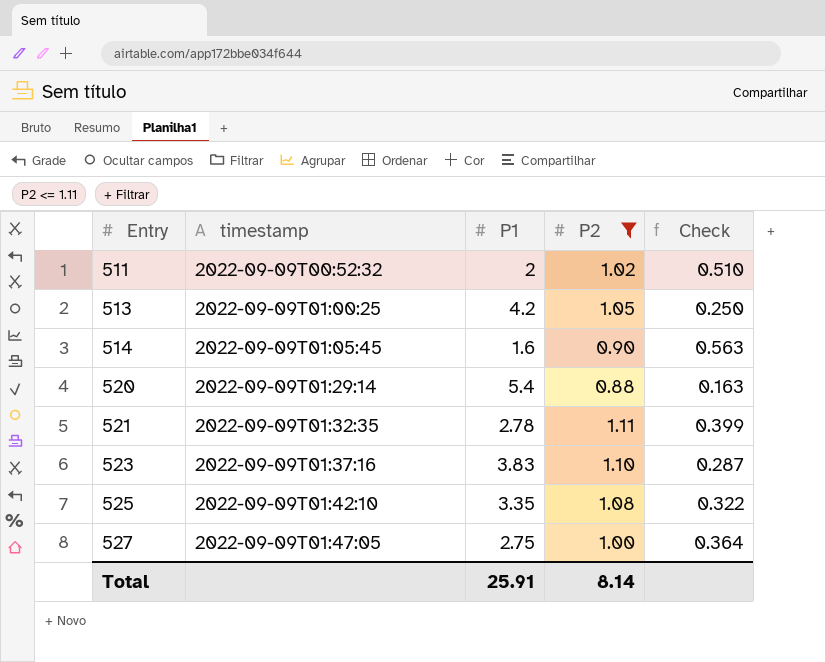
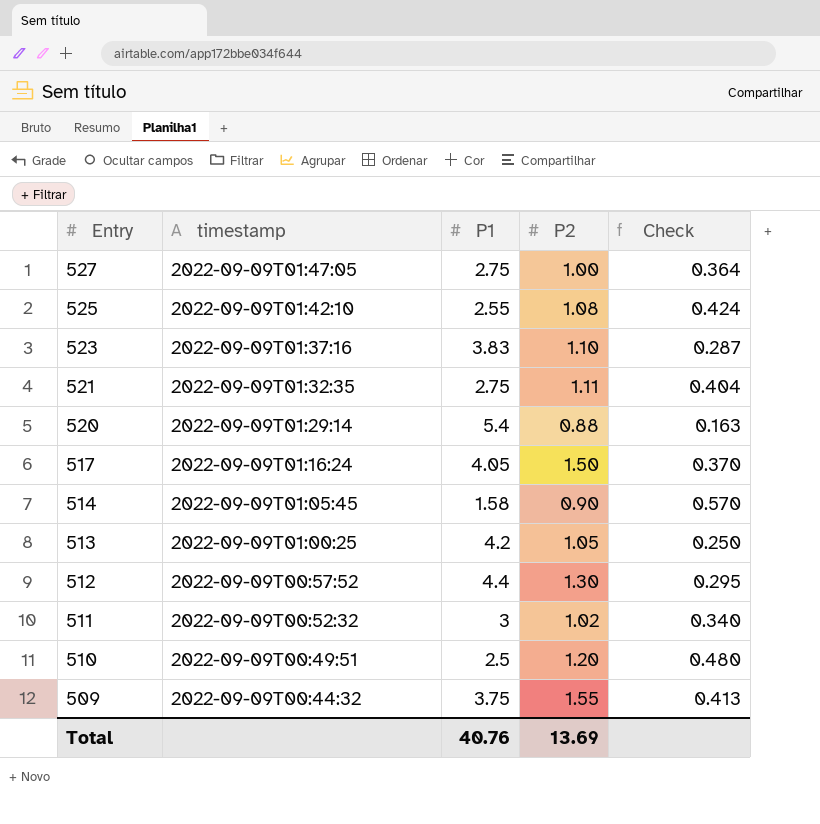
filter: P2 <= 1.11 -> none
row order: Entry ascending -> Entry descending
525 | P1: 3.35 -> 2.55
525 | Check: 0.322 -> 0.424
521 | P1: 2.78 -> 2.75
521 | Check: 0.399 -> 0.404
514 | P1: 1.6 -> 1.58
514 | Check: 0.563 -> 0.570
511 | P1: 2 -> 3
511 | Check: 0.510 -> 0.340
Total | P1: 25.91 -> 40.76
Total | P2: 8.14 -> 13.69

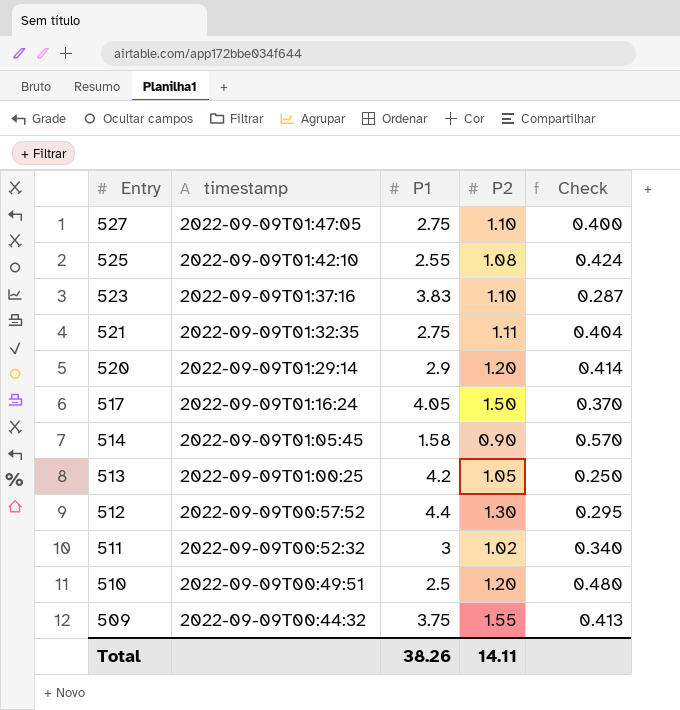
527 | P2: 1.00 -> 1.10
527 | Check: 0.364 -> 0.400
520 | P1: 5.4 -> 2.9
520 | P2: 0.88 -> 1.20
520 | Check: 0.163 -> 0.414
Total | P1: 40.76 -> 38.26
Total | P2: 13.69 -> 14.11

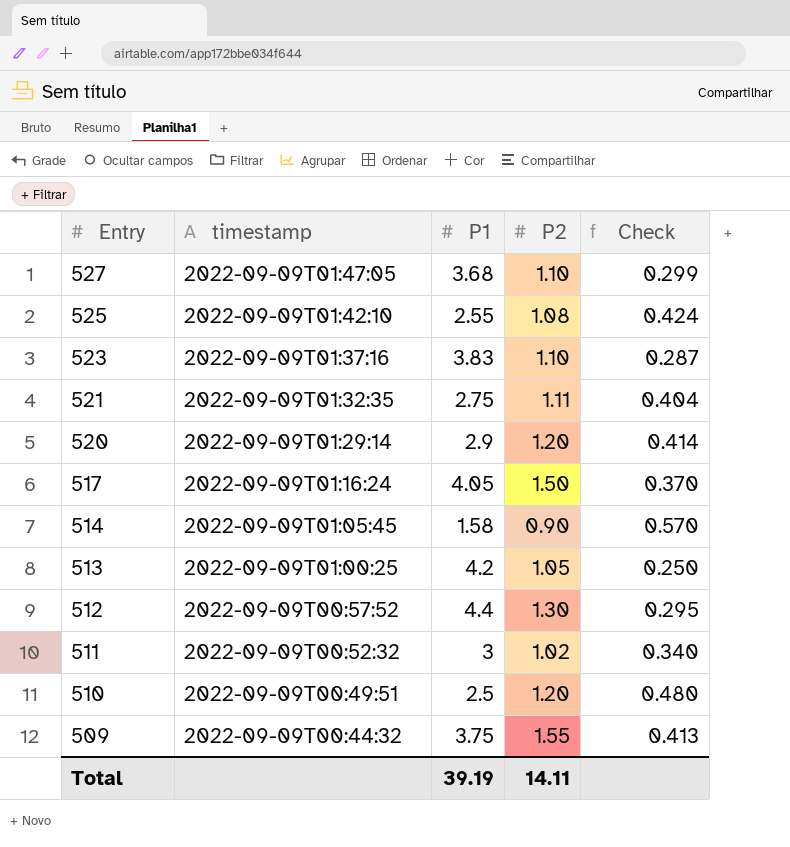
527 | P1: 2.75 -> 3.68
527 | Check: 0.400 -> 0.299
Total | P1: 38.26 -> 39.19

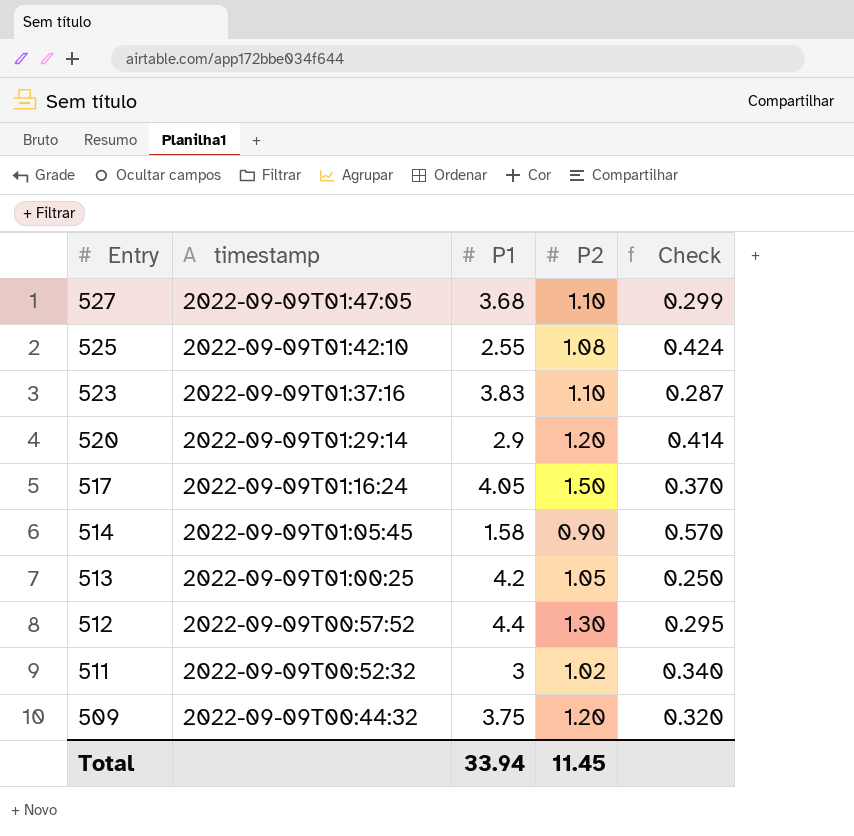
row 521: 2022-09-09T01:32:35 | 2.75 | 1.11 | 0.404 -> none
row 510: 2022-09-09T00:49:51 | 2.5 | 1.20 | 0.480 -> none
509 | P2: 1.55 -> 1.20
509 | Check: 0.413 -> 0.320
Total | P1: 39.19 -> 33.94
Total | P2: 14.11 -> 11.45

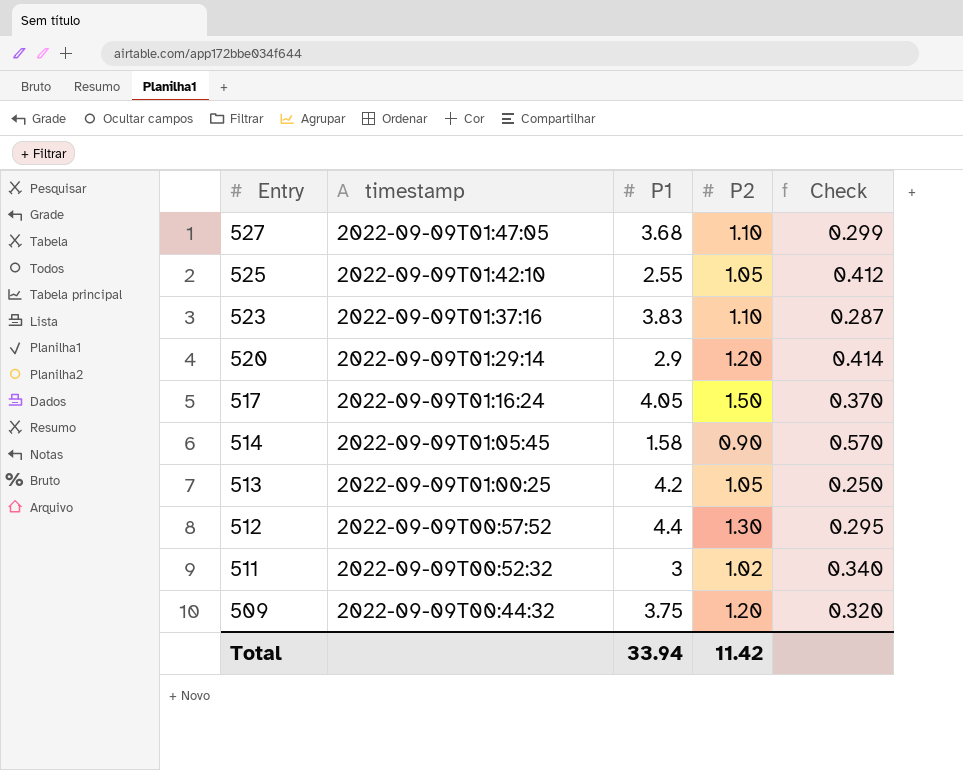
525 | P2: 1.08 -> 1.05
525 | Check: 0.424 -> 0.412
Total | P2: 11.45 -> 11.42

